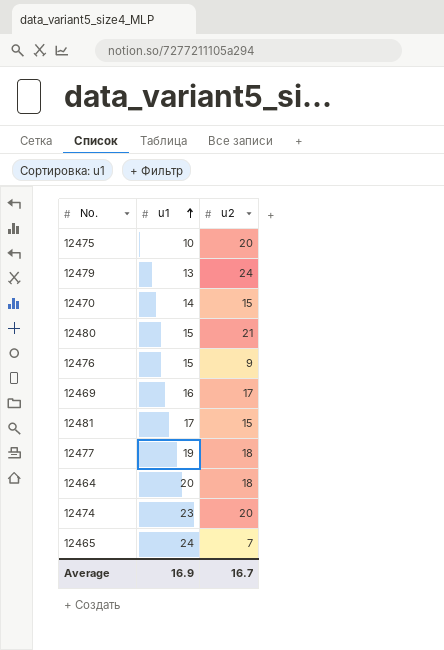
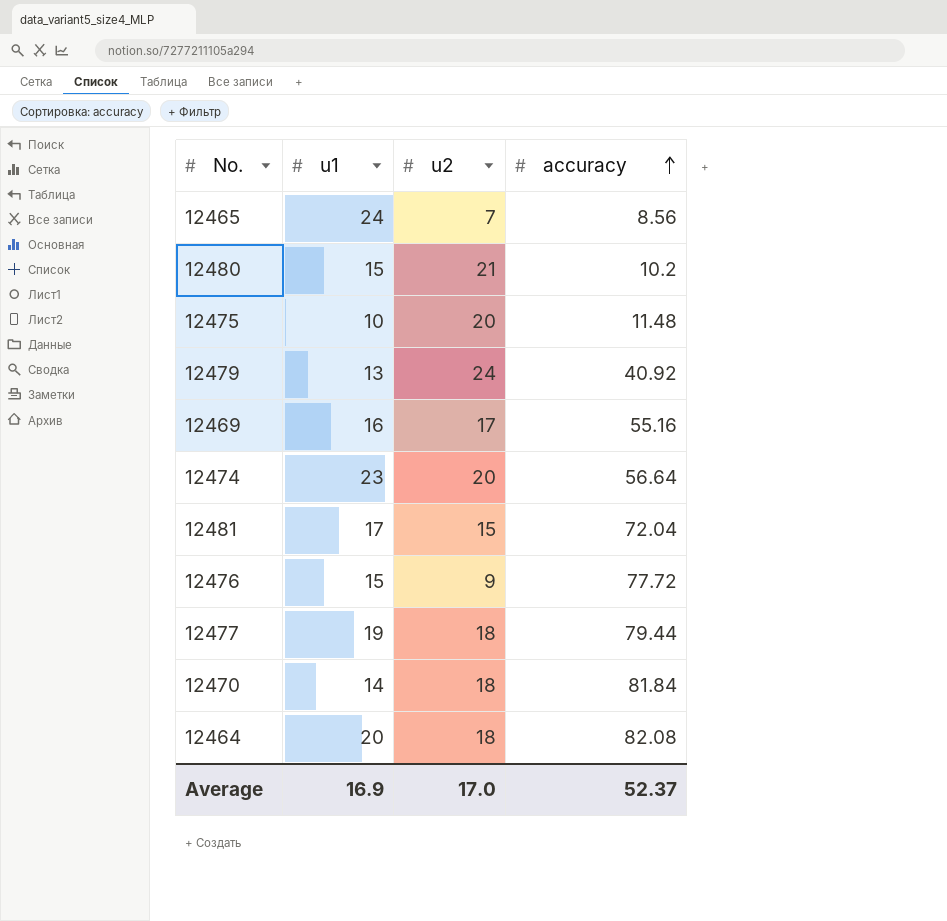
row order: u1 ascending -> accuracy ascending
column accuracy | position: none -> 4
12470 | u2: 15 -> 18
Average | u2: 16.7 -> 17.0

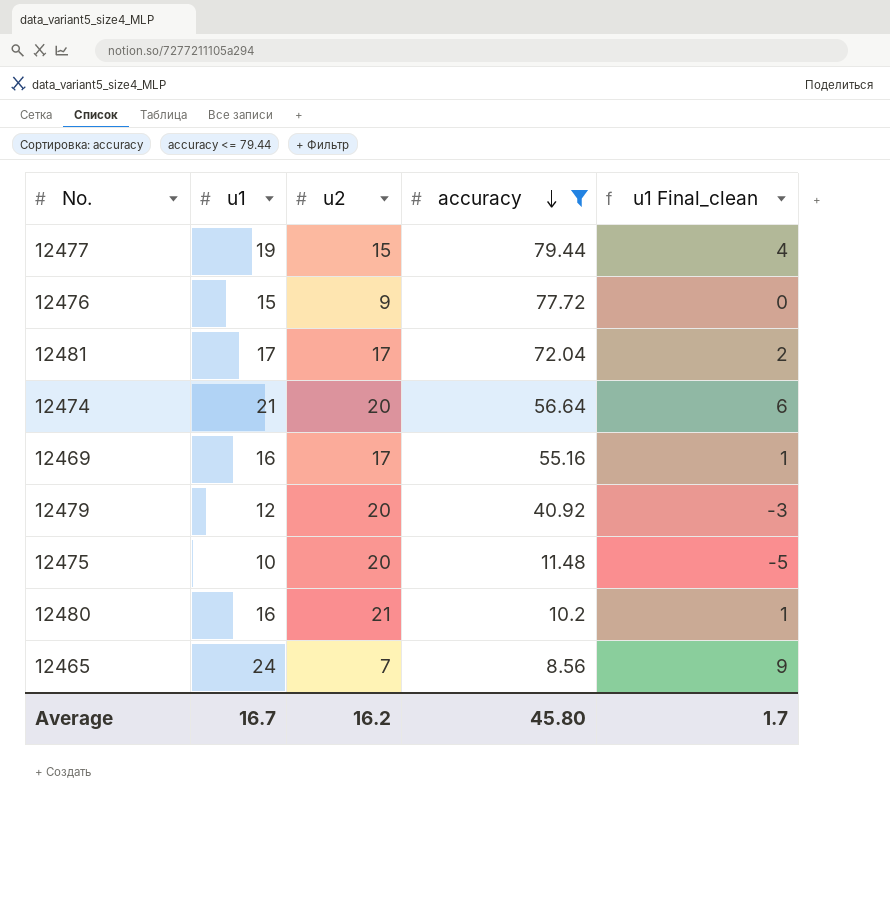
filter: none -> accuracy <= 79.44
row order: accuracy ascending -> accuracy descending
column u1 Final_clean | formula: none -> [u1] - 15
12477 | u2: 18 -> 15
12481 | u2: 15 -> 17
12474 | u1: 23 -> 21
12479 | u1: 13 -> 12
12479 | u2: 24 -> 20
12480 | u1: 15 -> 16
Average | u1: 16.9 -> 16.7
Average | u2: 17.0 -> 16.2
Average | accuracy: 52.37 -> 45.80

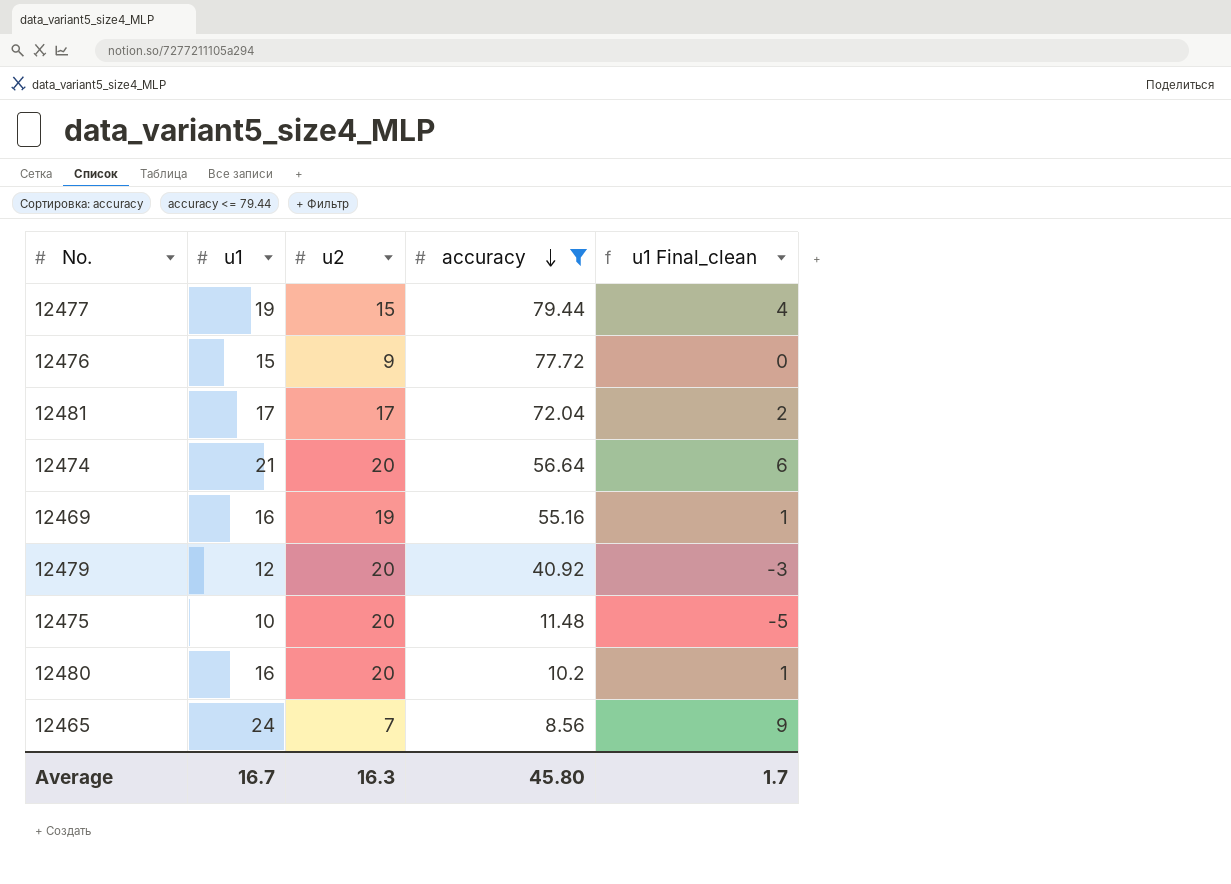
12469 | u2: 17 -> 19
12480 | u2: 21 -> 20
Average | u2: 16.2 -> 16.3

